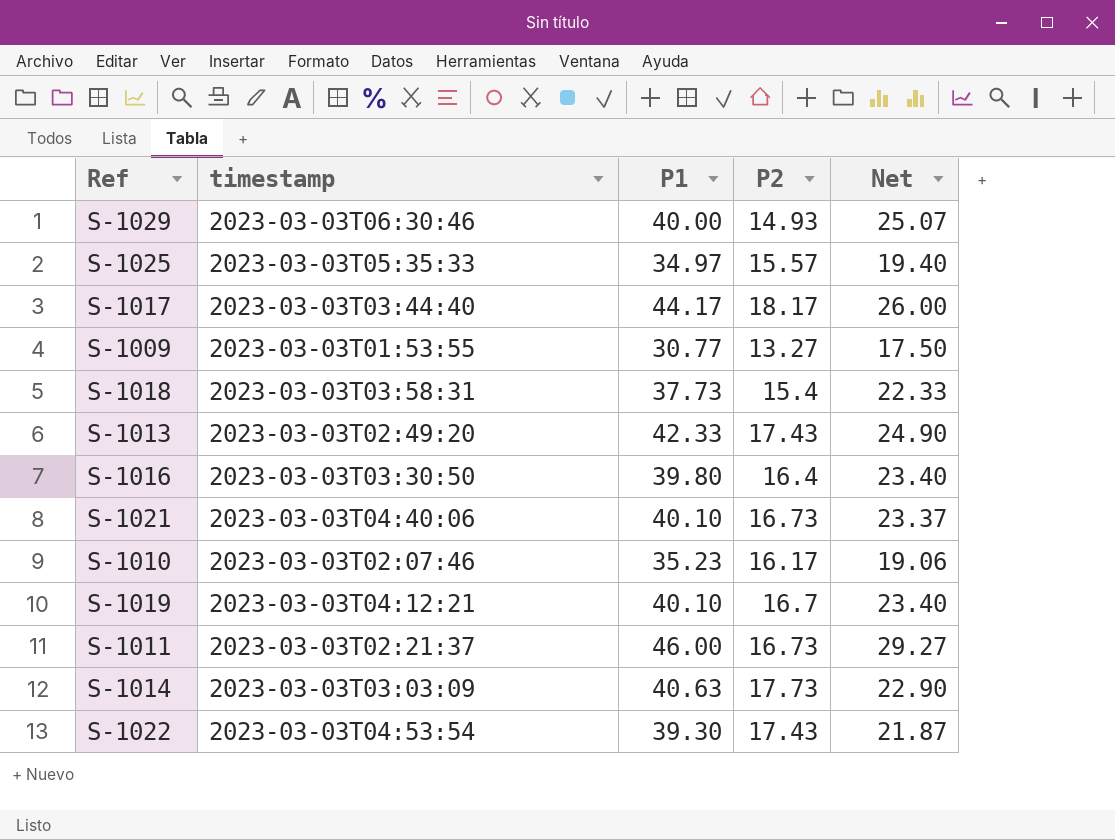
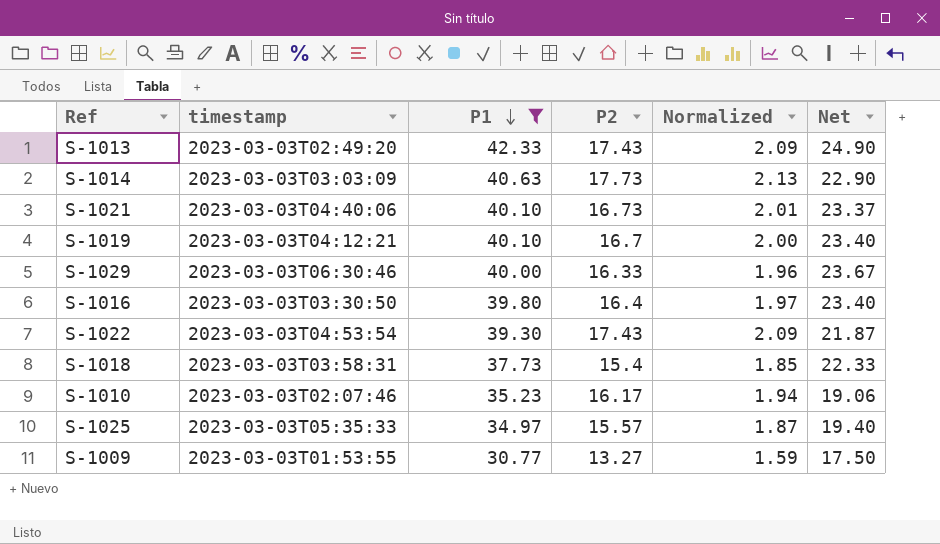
filter: none -> P1 <= 42.33
row order: none -> P1 descending
column Normalized | formula: none -> [P2] * 0.12
S-1029 | P2: 14.93 -> 16.33
S-1029 | Net: 25.07 -> 23.67

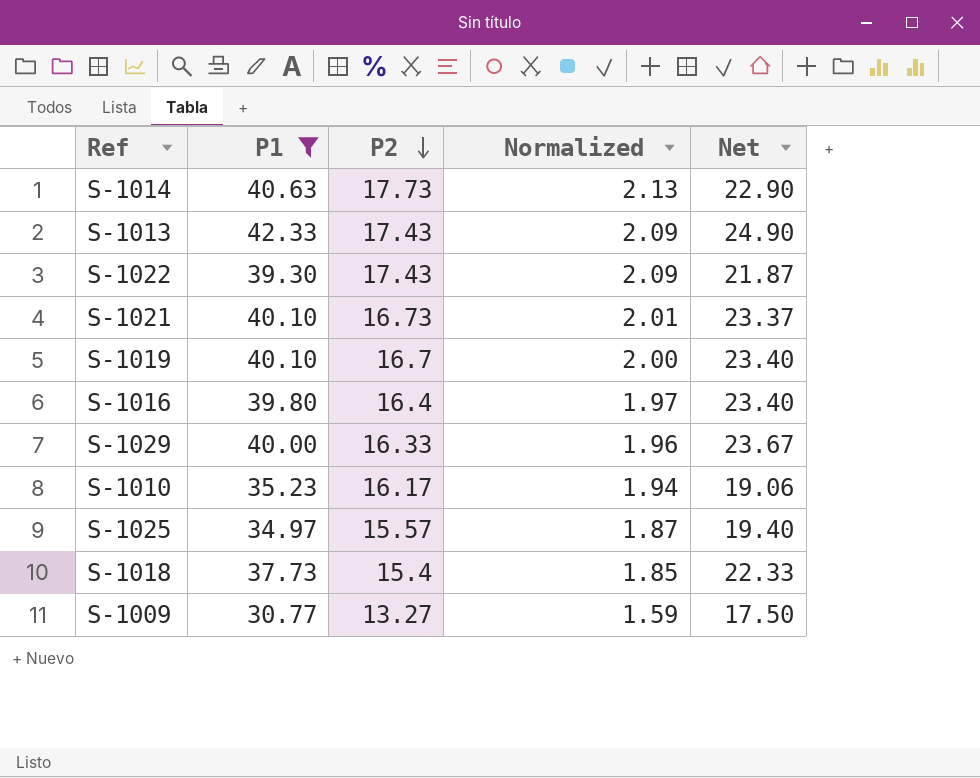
row order: P1 descending -> P2 descending
column timestamp | position: 2 -> none

